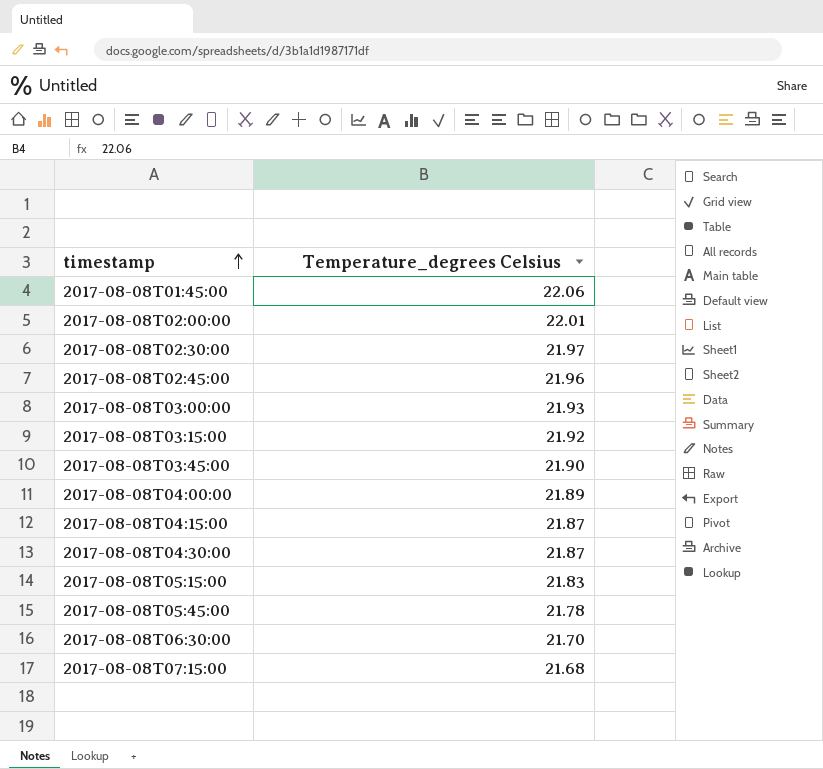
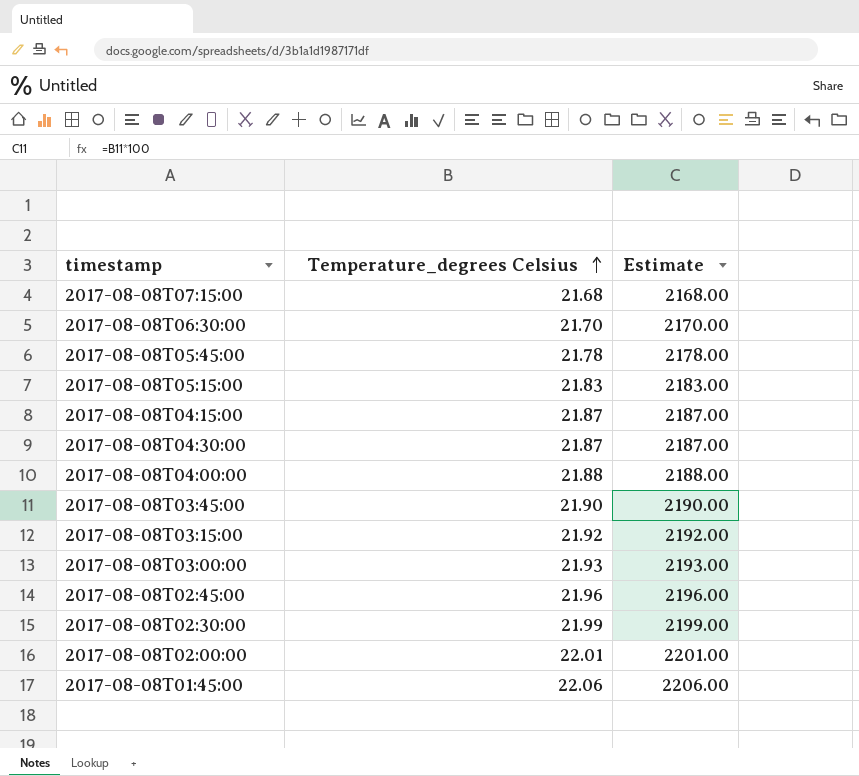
row order: timestamp ascending -> Temperature_degrees Celsius ascending
column Estimate | formula: none -> [Temperature_degrees Celsius] * 100
2017-08-08T04:00:00 | Temperature_degrees Celsius: 21.89 -> 21.88
2017-08-08T02:30:00 | Temperature_degrees Celsius: 21.97 -> 21.99

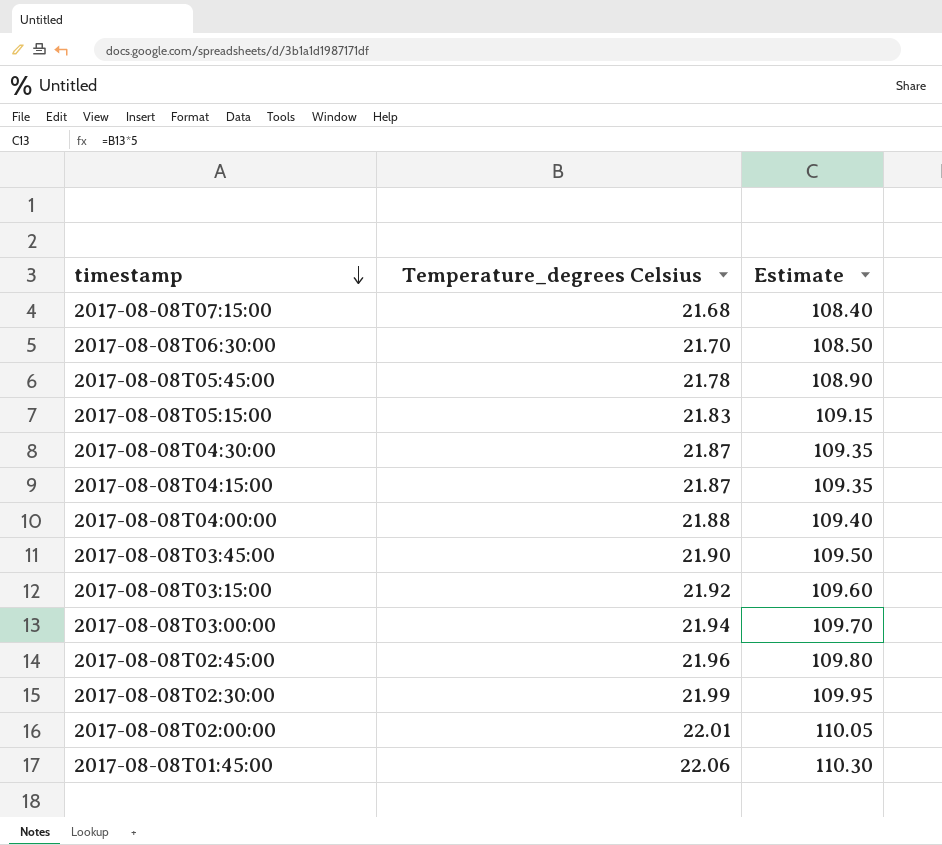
row order: Temperature_degrees Celsius ascending -> timestamp descending
column Estimate | formula: [Temperature_degrees Celsius] * 100 -> [Temperature_degrees Celsius] * 5
2017-08-08T03:00:00 | Temperature_degrees Celsius: 21.93 -> 21.94

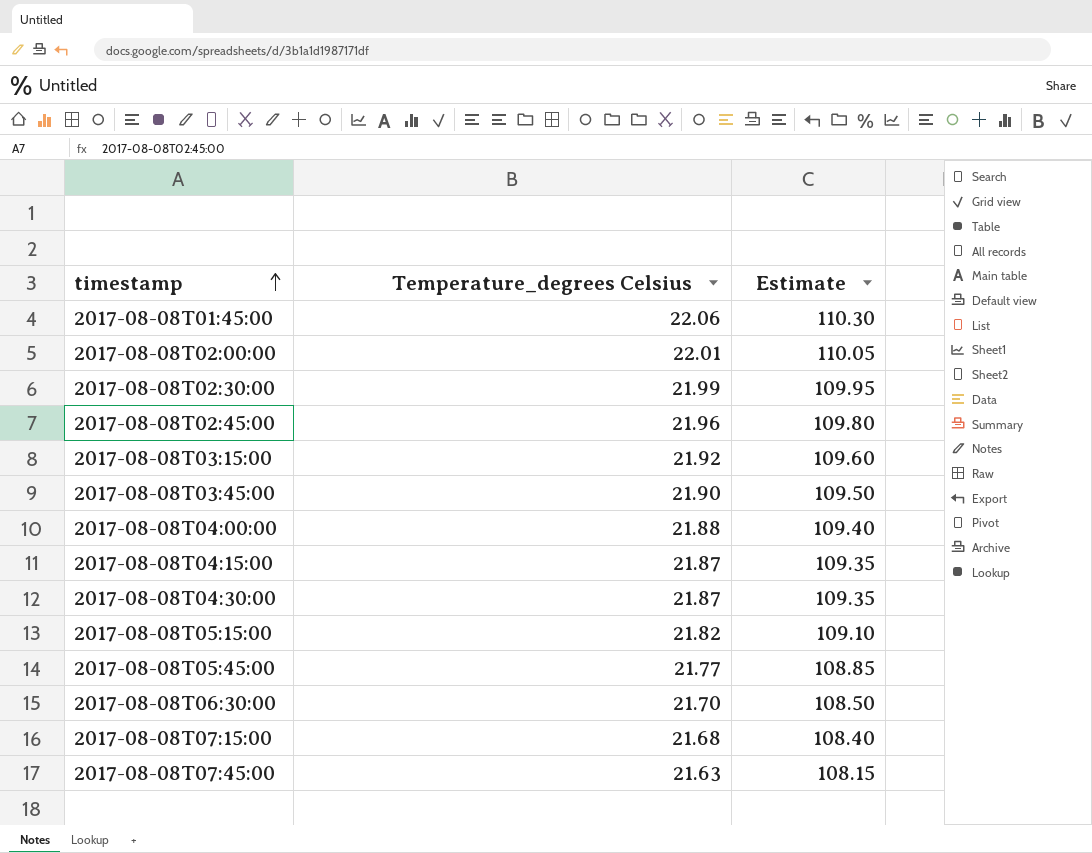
row order: timestamp descending -> timestamp ascending
row 2017-08-08T03:00:00: 21.94 | 109.70 -> none
2017-08-08T05:15:00 | Temperature_degrees Celsius: 21.83 -> 21.82
2017-08-08T05:15:00 | Estimate: 109.15 -> 109.10
2017-08-08T05:45:00 | Temperature_degrees Celsius: 21.78 -> 21.77
2017-08-08T05:45:00 | Estimate: 108.90 -> 108.85
row 2017-08-08T07:45:00: none -> 21.63 | 108.15

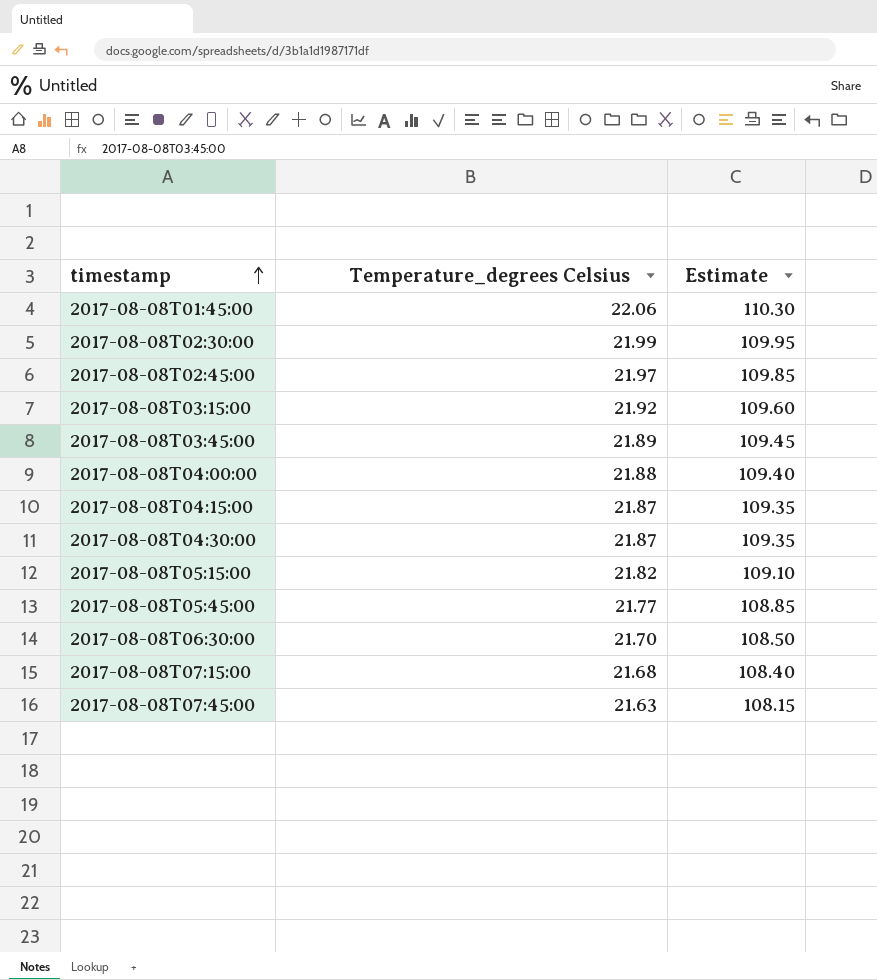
row 2017-08-08T02:00:00: 22.01 | 110.05 -> none
2017-08-08T02:45:00 | Temperature_degrees Celsius: 21.96 -> 21.97
2017-08-08T02:45:00 | Estimate: 109.80 -> 109.85
2017-08-08T03:45:00 | Temperature_degrees Celsius: 21.90 -> 21.89
2017-08-08T03:45:00 | Estimate: 109.50 -> 109.45

